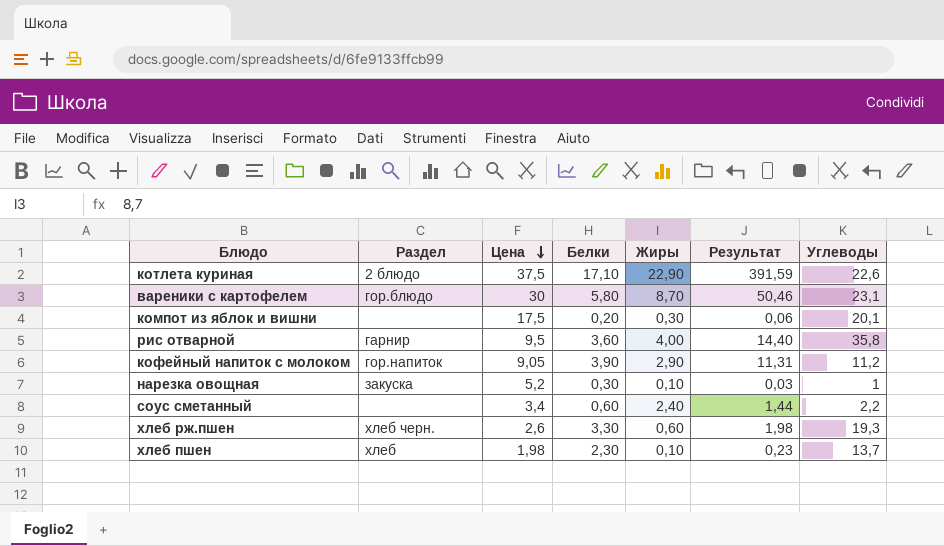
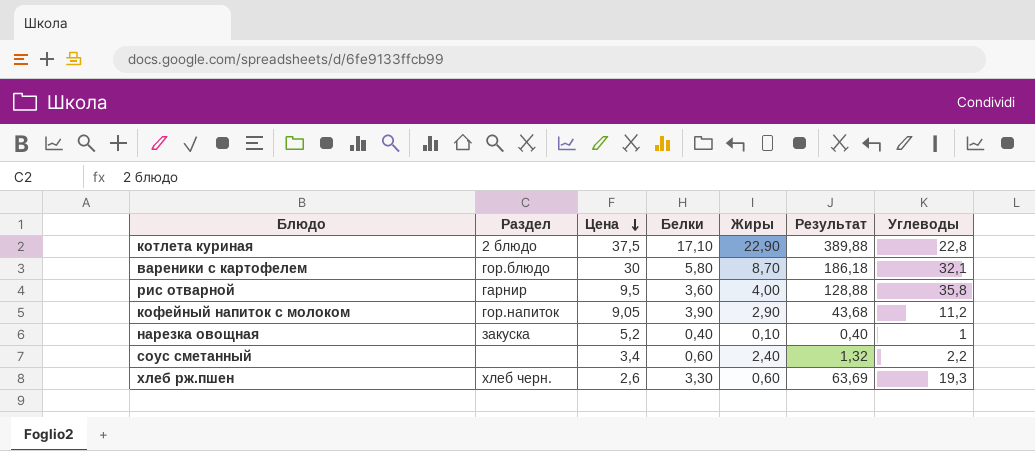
column Результат | formula: [Белки] * [Жиры] -> [Белки] * [Углеводы]
row компот из яблок и вишни: none | 17,5 | 0,20 | 0,30 | 0,06 | 20,1 -> none
row хлеб пшен: хлеб | 1,98 | 2,30 | 0,10 | 0,23 | 13,7 -> none
котлета куриная | Углеводы: 22,6 -> 22,8
вареники с картофелем | Углеводы: 23,1 -> 32,1
нарезка овощная | Белки: 0,30 -> 0,40

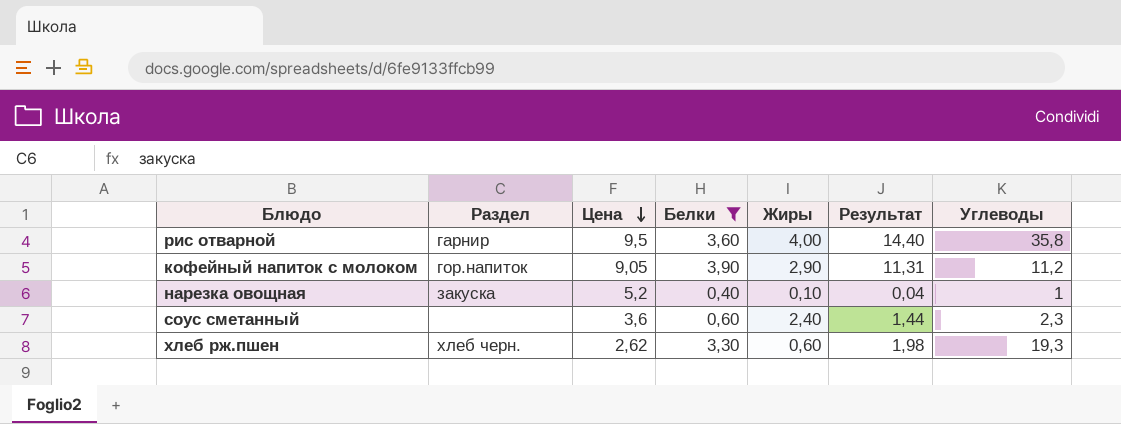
filter: none -> Белки <= 3,90
column Результат | formula: [Белки] * [Углеводы] -> [Белки] * [Жиры]
соус сметанный | Цена: 3,4 -> 3,6
соус сметанный | Углеводы: 2,2 -> 2,3
хлеб рж.пшен | Цена: 2,6 -> 2,62

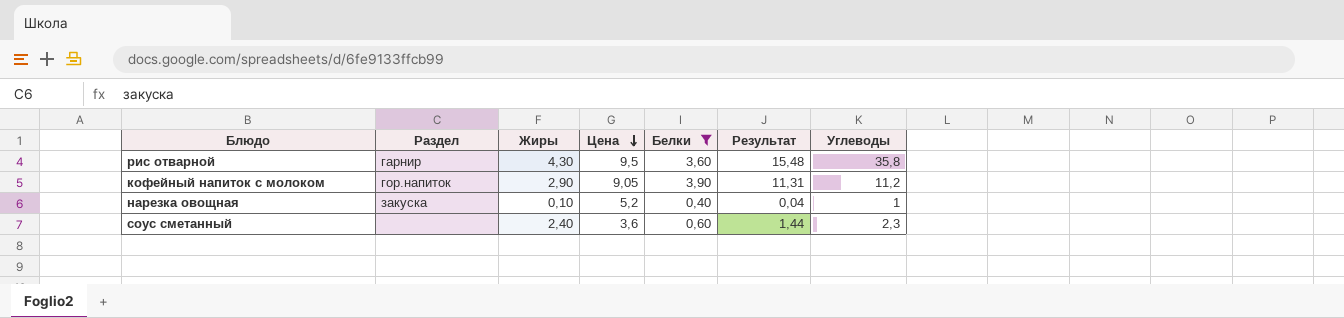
column Жиры | position: 5 -> 3
row хлеб рж.пшен: хлеб черн. | 2,62 | 3,30 | 0,60 | 1,98 | 19,3 -> none
рис отварной | Жиры: 4,00 -> 4,30
рис отварной | Результат: 14,40 -> 15,48

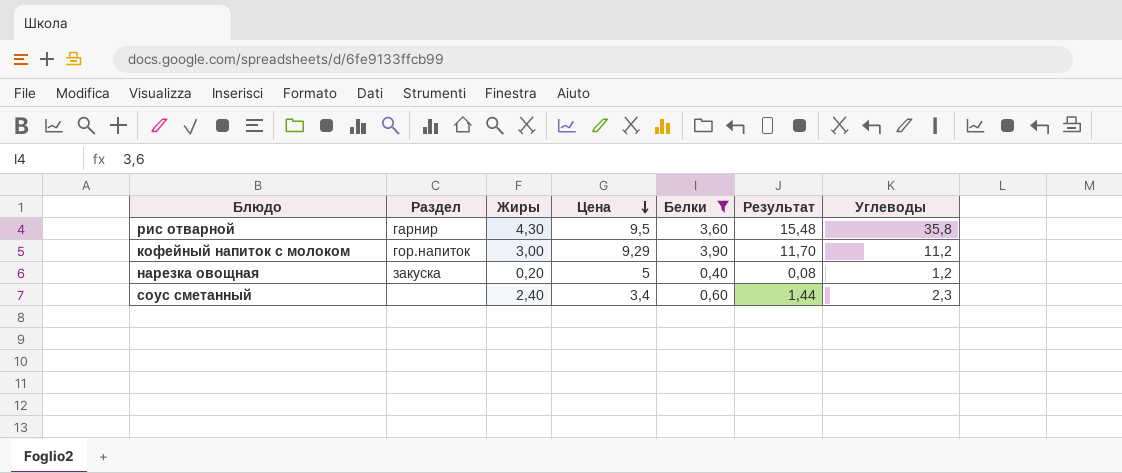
кофейный напиток с молоком | Жиры: 2,90 -> 3,00
кофейный напиток с молоком | Цена: 9,05 -> 9,29
кофейный напиток с молоком | Результат: 11,31 -> 11,70
нарезка овощная | Жиры: 0,10 -> 0,20
нарезка овощная | Цена: 5,2 -> 5
нарезка овощная | Результат: 0,04 -> 0,08
нарезка овощная | Углеводы: 1 -> 1,2
соус сметанный | Цена: 3,6 -> 3,4

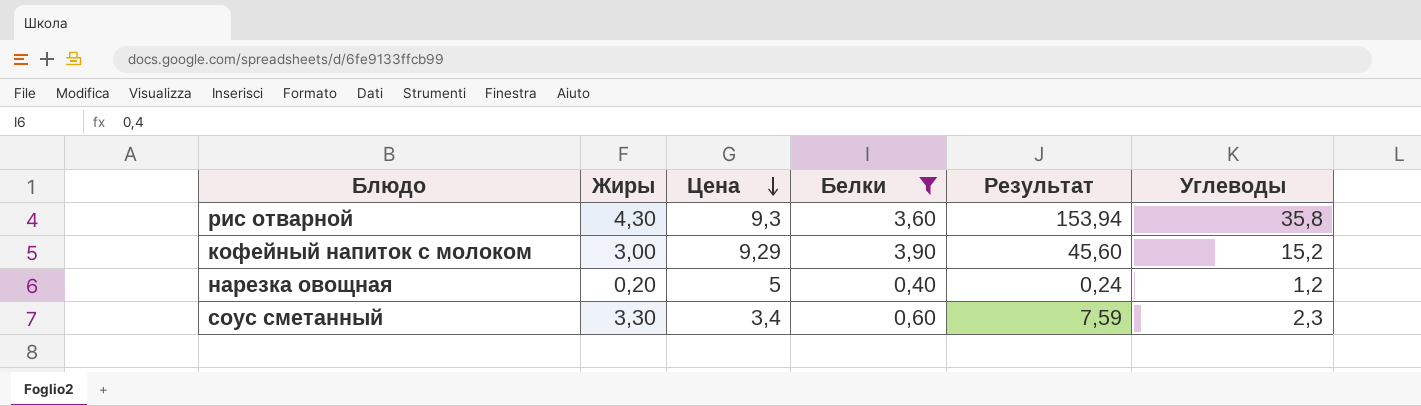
column Раздел | position: 2 -> none
column Результат | formula: [Жиры] * [Белки] -> [Жиры] * [Углеводы]
рис отварной | Цена: 9,5 -> 9,3
кофейный напиток с молоком | Углеводы: 11,2 -> 15,2
соус сметанный | Жиры: 2,40 -> 3,30

